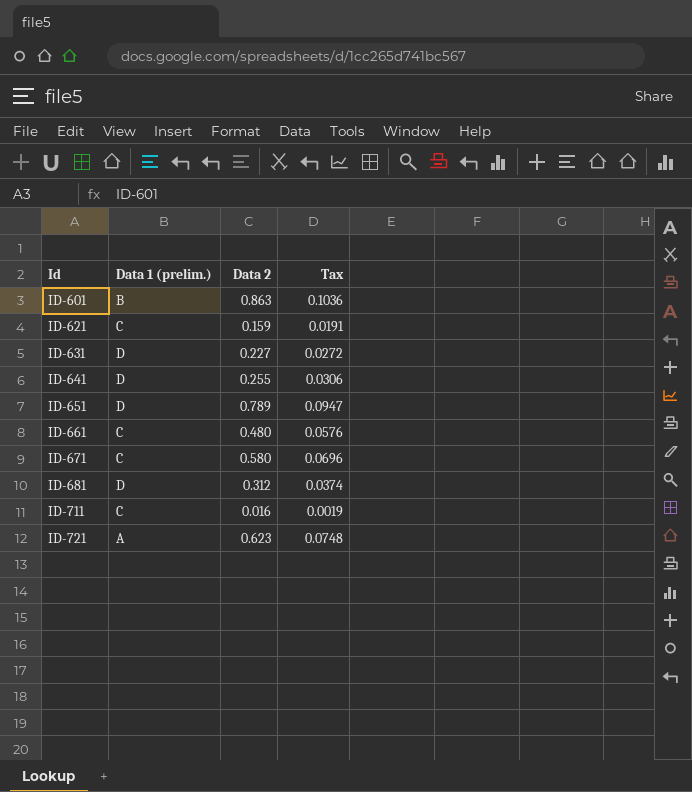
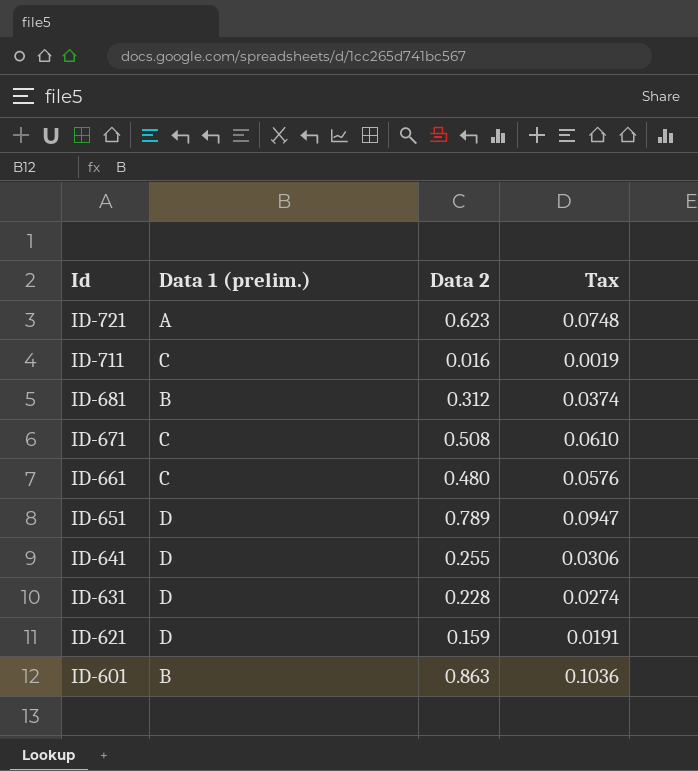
row order: Id ascending -> Id descending
ID-681 | Data 1 (prelim.): D -> B
ID-671 | Data 2: 0.580 -> 0.508
ID-671 | Tax: 0.0696 -> 0.0610
ID-631 | Data 2: 0.227 -> 0.228
ID-631 | Tax: 0.0272 -> 0.0274
ID-621 | Data 1 (prelim.): C -> D

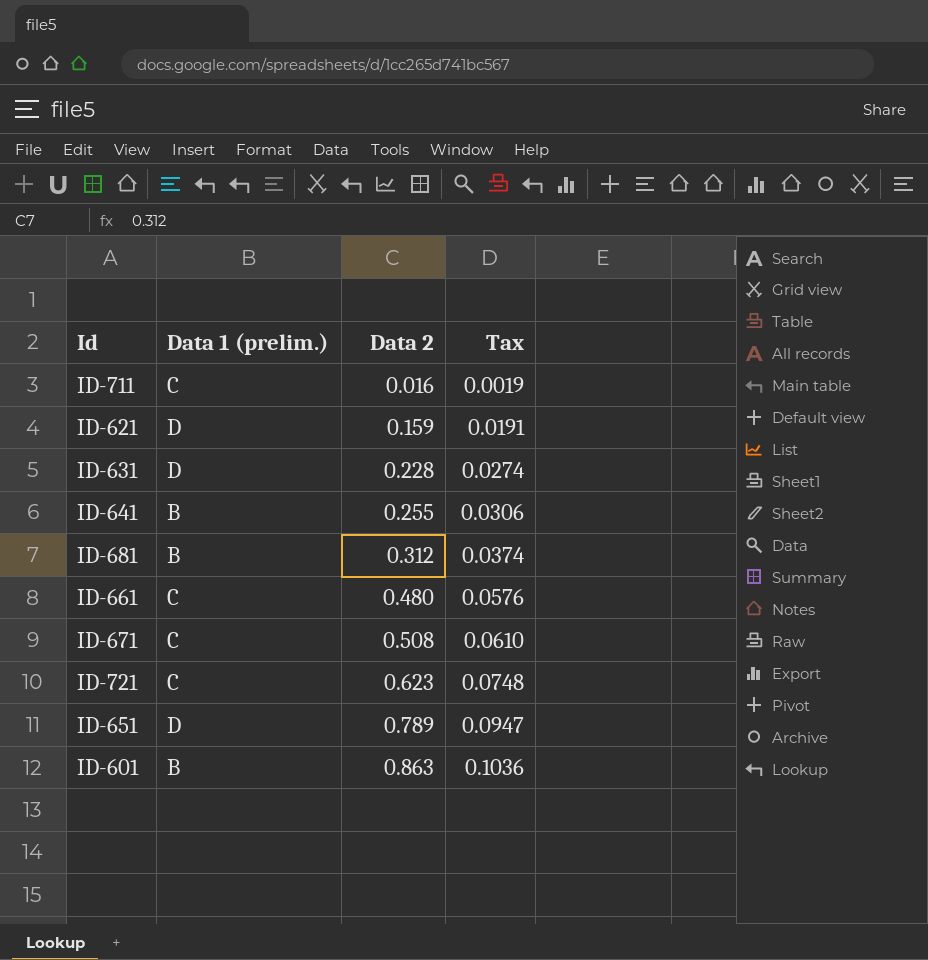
row order: Id descending -> Data 2 ascending
ID-641 | Data 1 (prelim.): D -> B
ID-721 | Data 1 (prelim.): A -> C

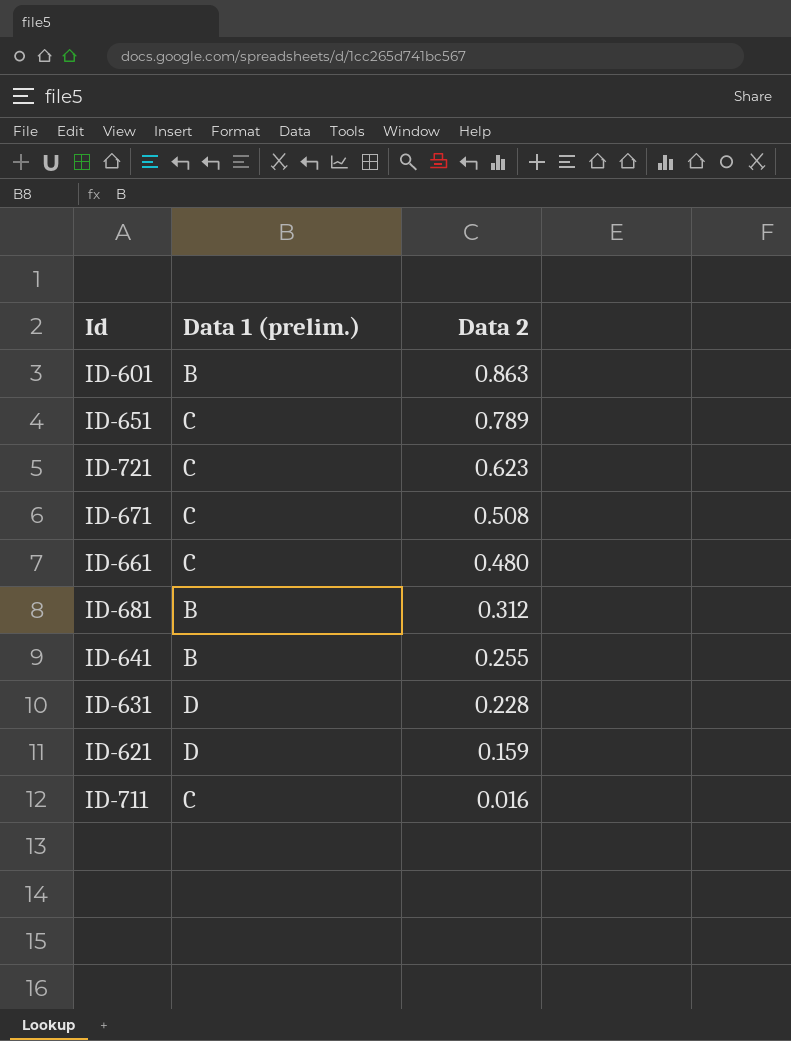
row order: Data 2 ascending -> Data 2 descending
column Tax | formula: [Data 2] * 0.12 -> none
ID-651 | Data 1 (prelim.): D -> C

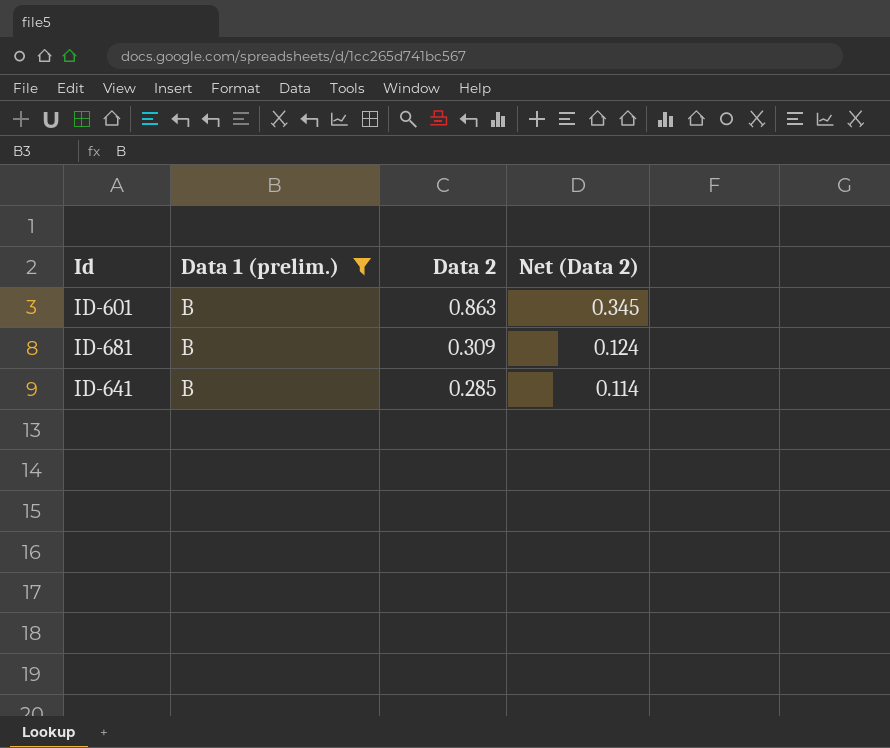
filter: none -> Data 1 (prelim.) = B
column Net (Data 2) | formula: none -> [Data 2] * 0.4
ID-681 | Data 2: 0.312 -> 0.309
ID-641 | Data 2: 0.255 -> 0.285

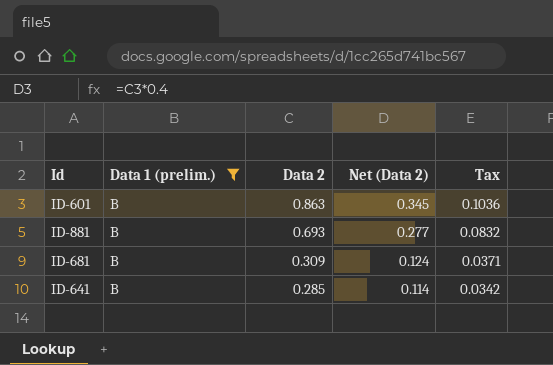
column Tax | formula: none -> [Data 2] * 0.12
row ID-881: none -> B | 0.693 | 0.277 | 0.0832

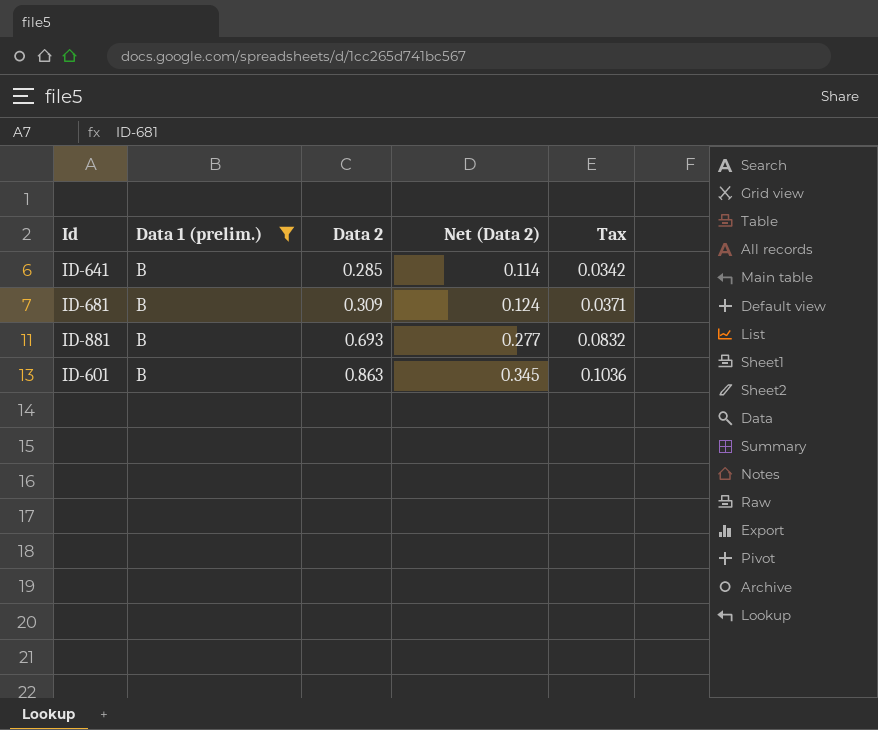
row order: Data 2 descending -> Data 2 ascending

